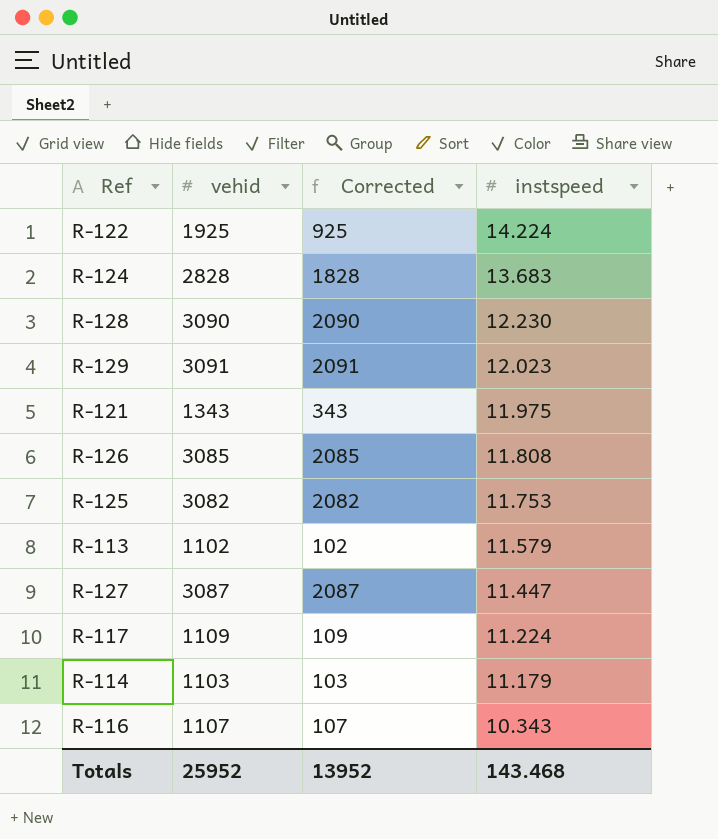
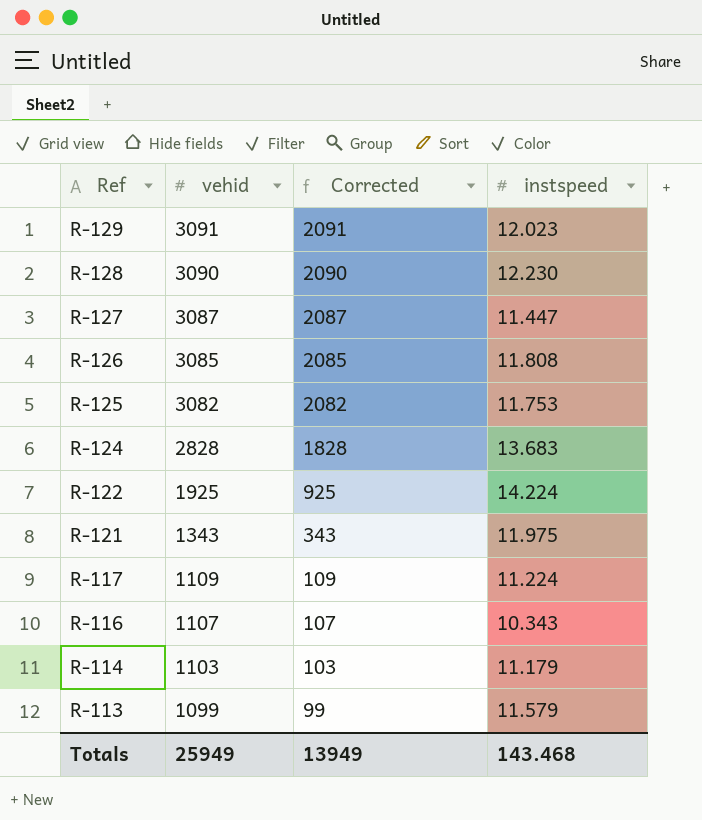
row order: instspeed descending -> Ref descending
R-113 | vehid: 1102 -> 1099
R-113 | Corrected: 102 -> 99
Totals | vehid: 25952 -> 25949
Totals | Corrected: 13952 -> 13949

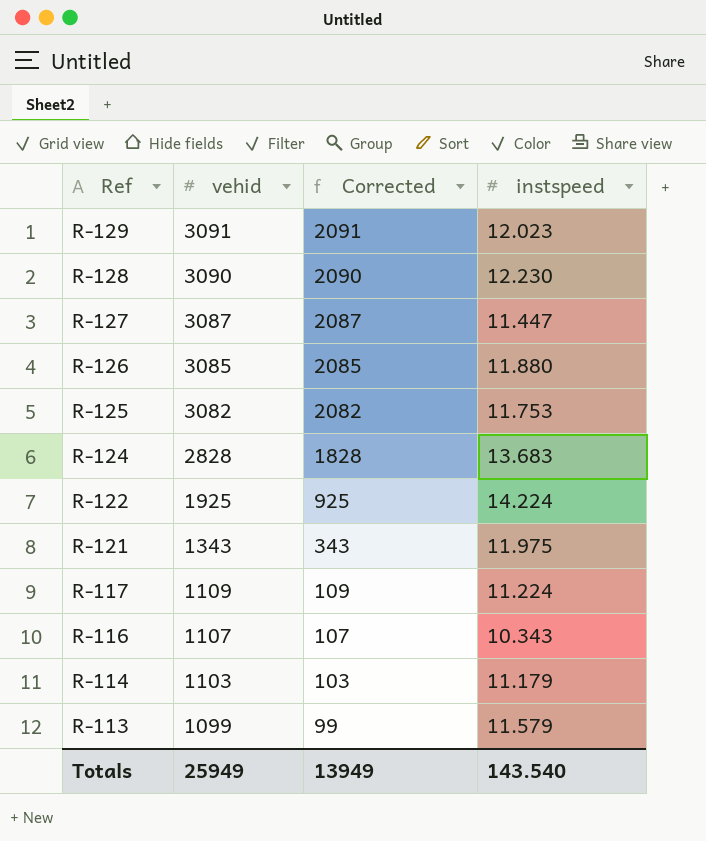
R-126 | instspeed: 11.808 -> 11.880
Totals | instspeed: 143.468 -> 143.540

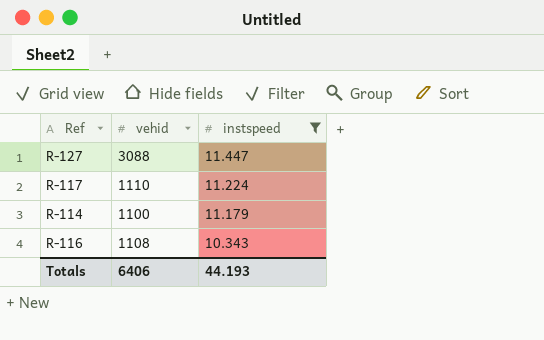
filter: none -> instspeed <= 11.447
row order: Ref descending -> instspeed descending
column Corrected | formula: [vehid] - 1000 -> none
R-127 | vehid: 3087 -> 3088
R-117 | vehid: 1109 -> 1110
R-114 | vehid: 1103 -> 1100
R-116 | vehid: 1107 -> 1108
Totals | vehid: 25949 -> 6406
Totals | instspeed: 143.540 -> 44.193

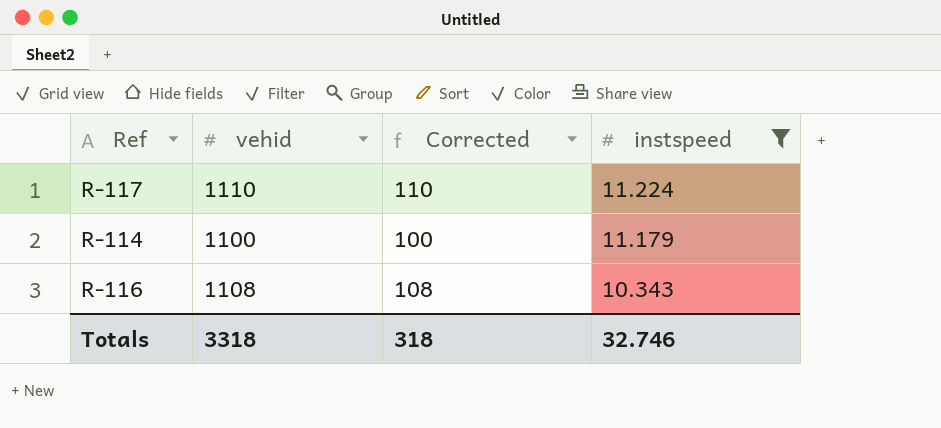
column Corrected | formula: none -> [vehid] - 1000
row R-127: 3088 | 11.447 -> none
Totals | vehid: 6406 -> 3318
Totals | instspeed: 44.193 -> 32.746

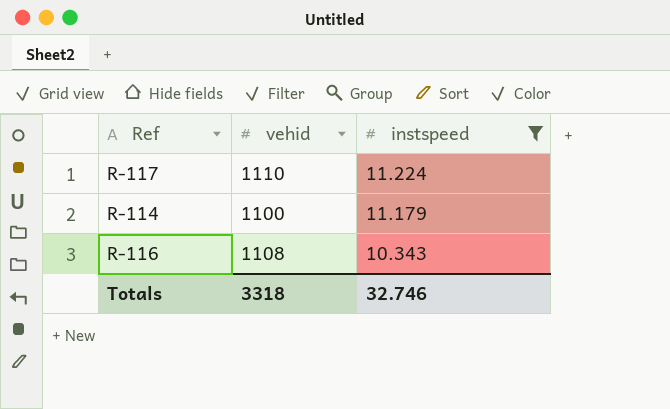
column Corrected | formula: [vehid] - 1000 -> none

